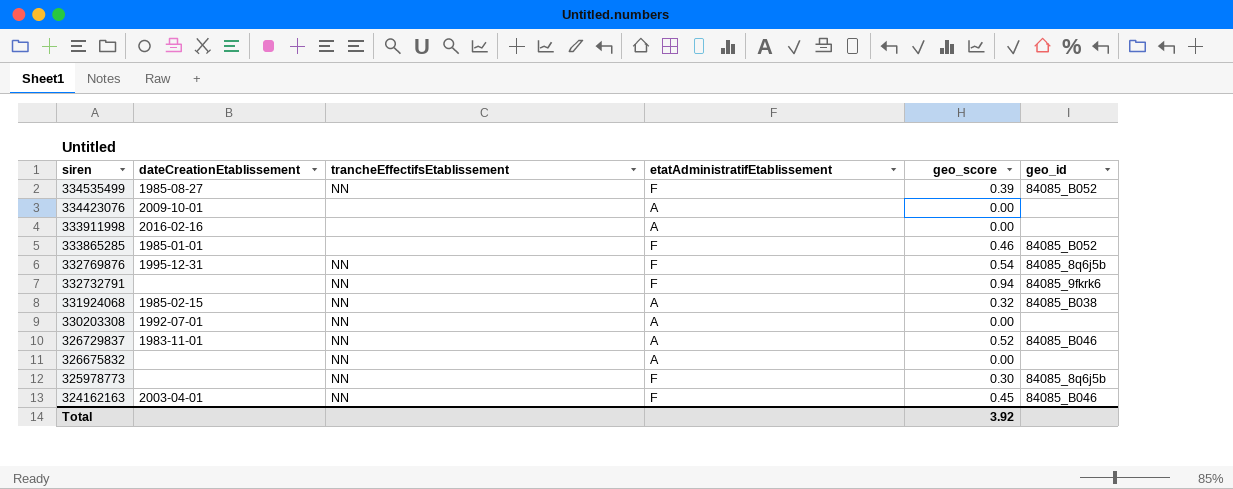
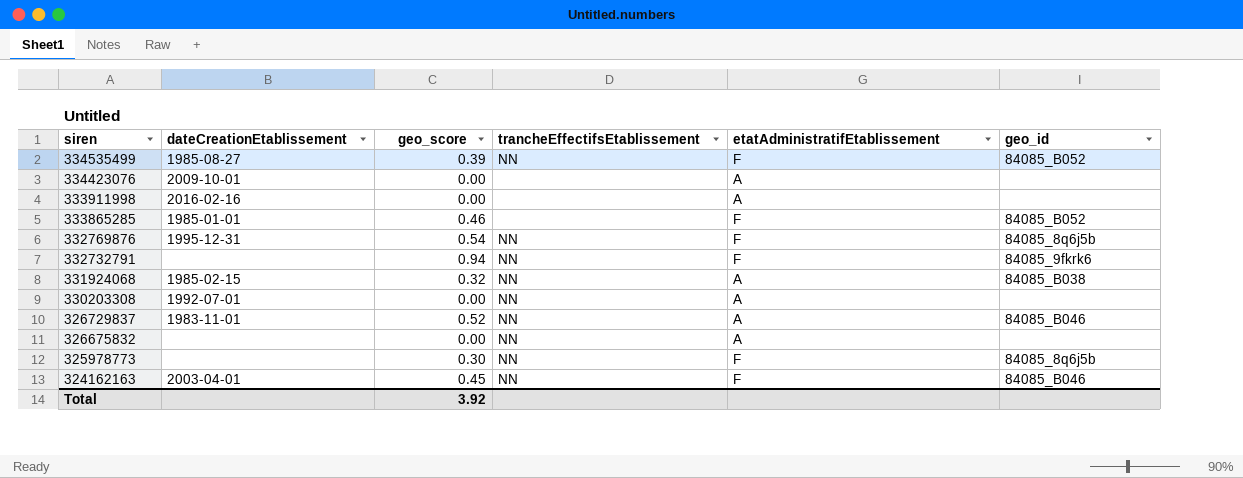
column geo_score | position: 5 -> 3

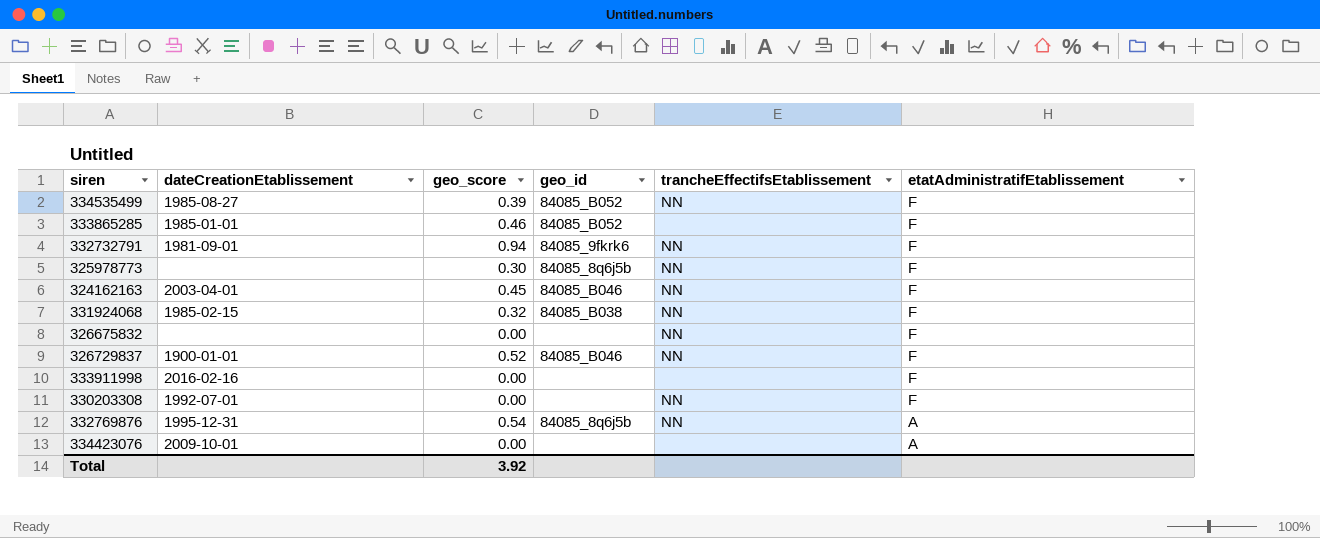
row order: siren descending -> etatAdministratifEtablissement descending
column geo_id | position: 6 -> 4
332732791 | dateCreationEtablissement: none -> 1981-09-01
331924068 | etatAdministratifEtablissement: A -> F
326675832 | etatAdministratifEtablissement: A -> F
326729837 | dateCreationEtablissement: 1983-11-01 -> 1900-01-01
326729837 | etatAdministratifEtablissement: A -> F
333911998 | etatAdministratifEtablissement: A -> F
330203308 | etatAdministratifEtablissement: A -> F
332769876 | etatAdministratifEtablissement: F -> A

